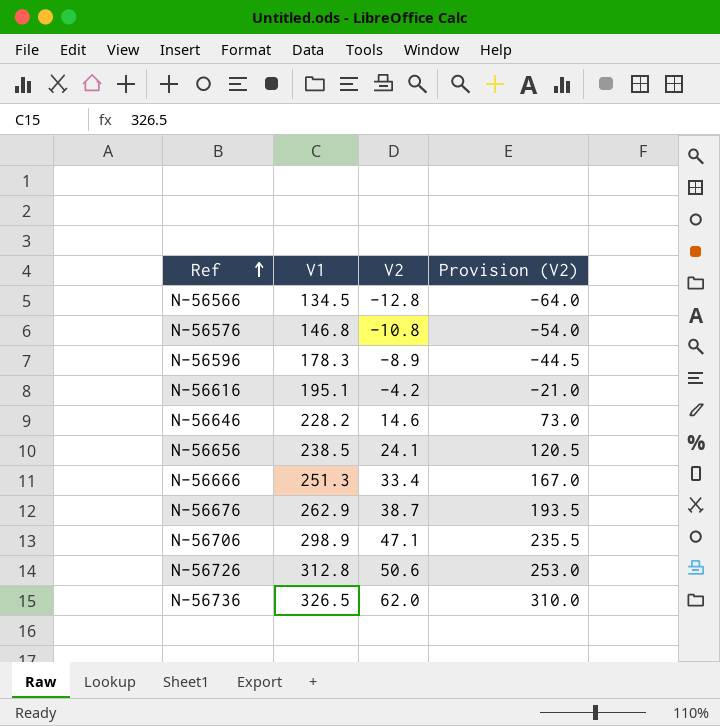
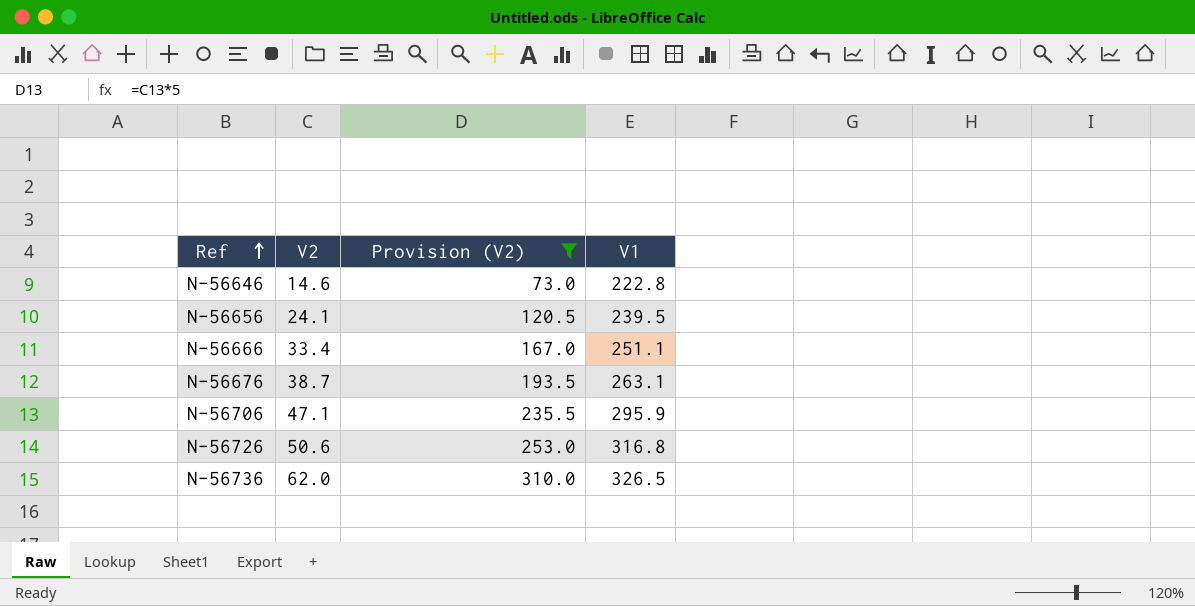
filter: none -> Provision (V2) >= 73.0
column V1 | position: 2 -> 4
N-56646 | V1: 228.2 -> 222.8
N-56656 | V1: 238.5 -> 239.5
N-56666 | V1: 251.3 -> 251.1
N-56676 | V1: 262.9 -> 263.1
N-56706 | V1: 298.9 -> 295.9
N-56726 | V1: 312.8 -> 316.8

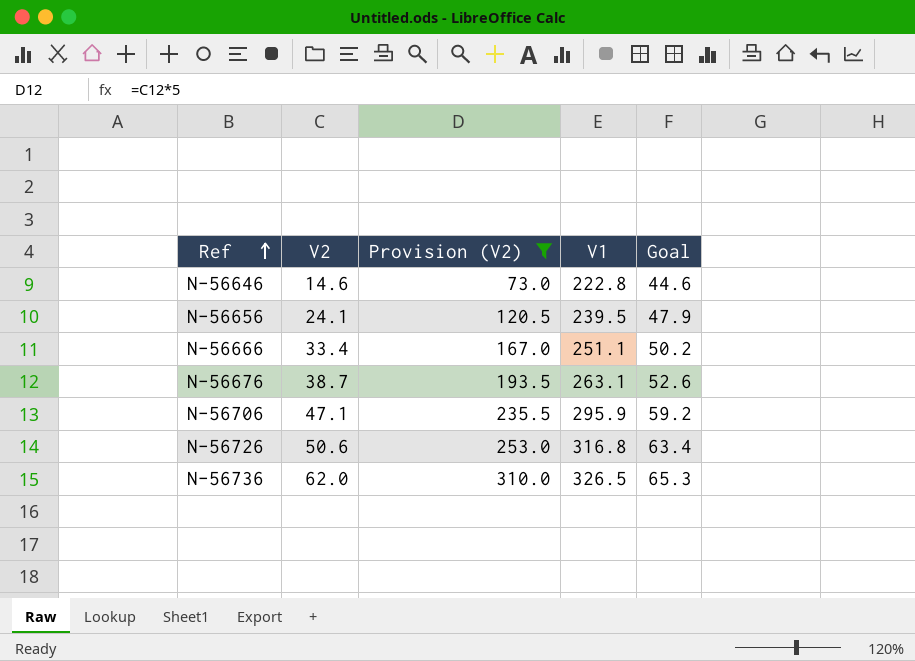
column Goal | formula: none -> [V1] * 0.2

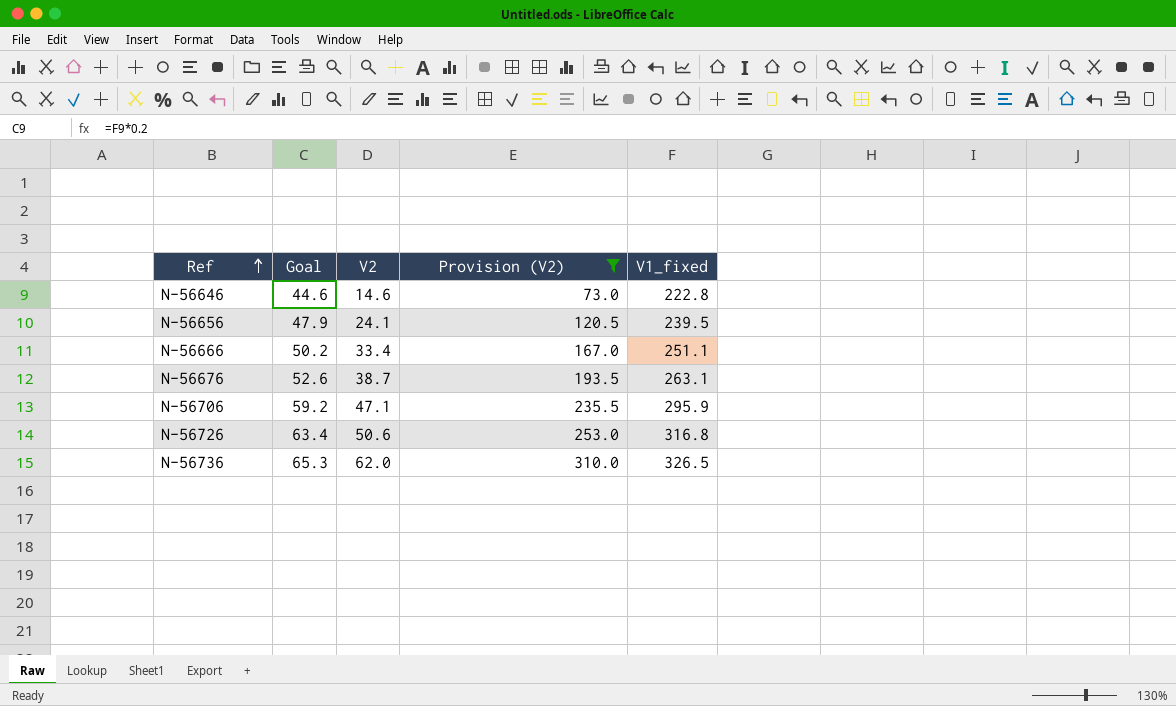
column Goal | position: 5 -> 2
column name: V1 -> V1_fixed

